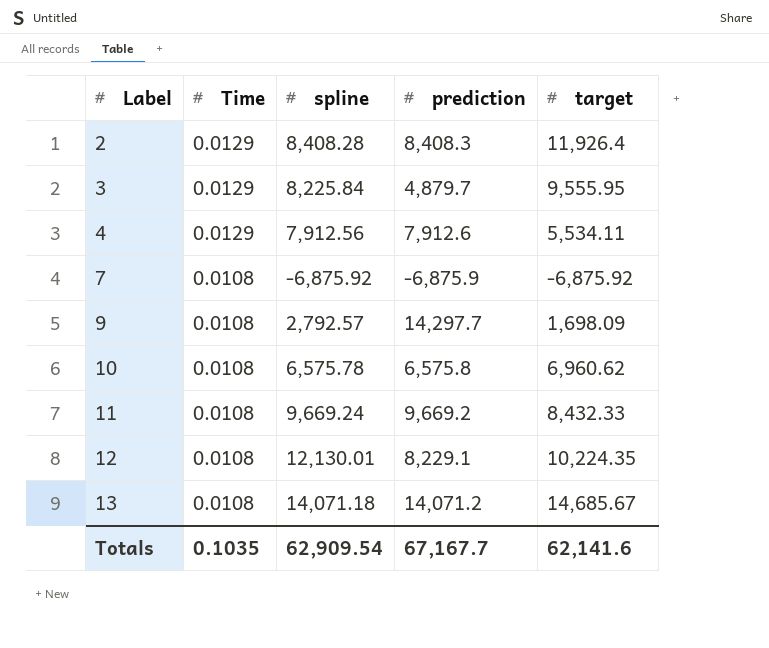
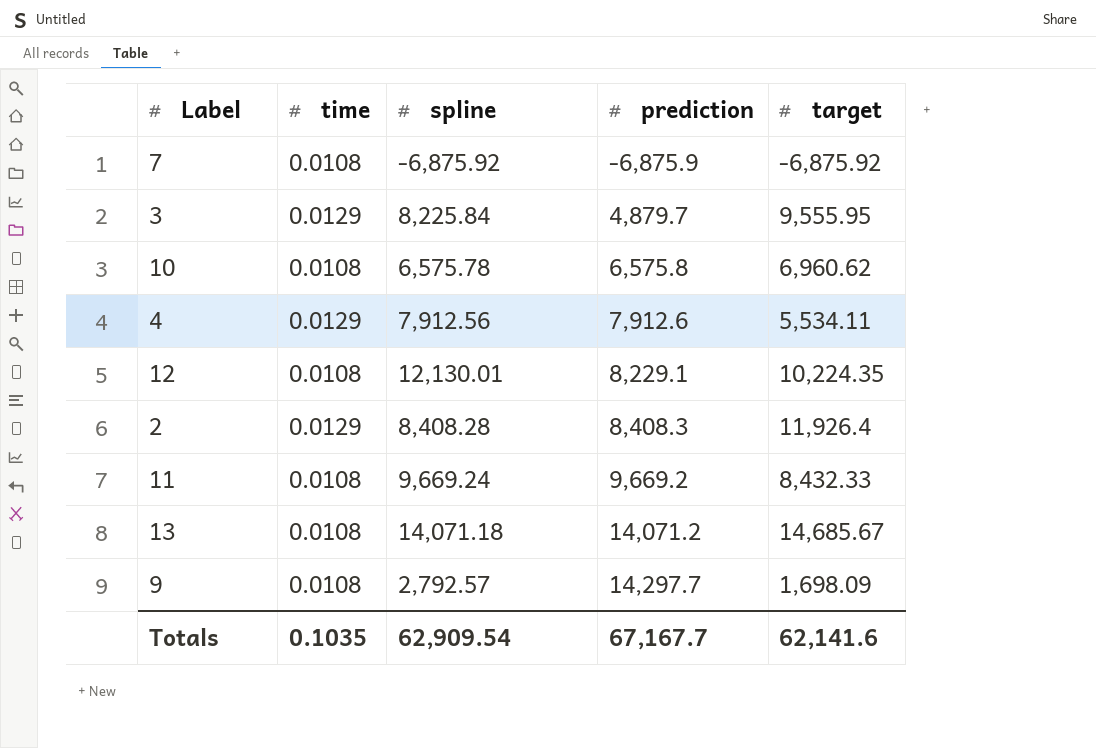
row order: Label ascending -> prediction ascending
column name: Time -> time

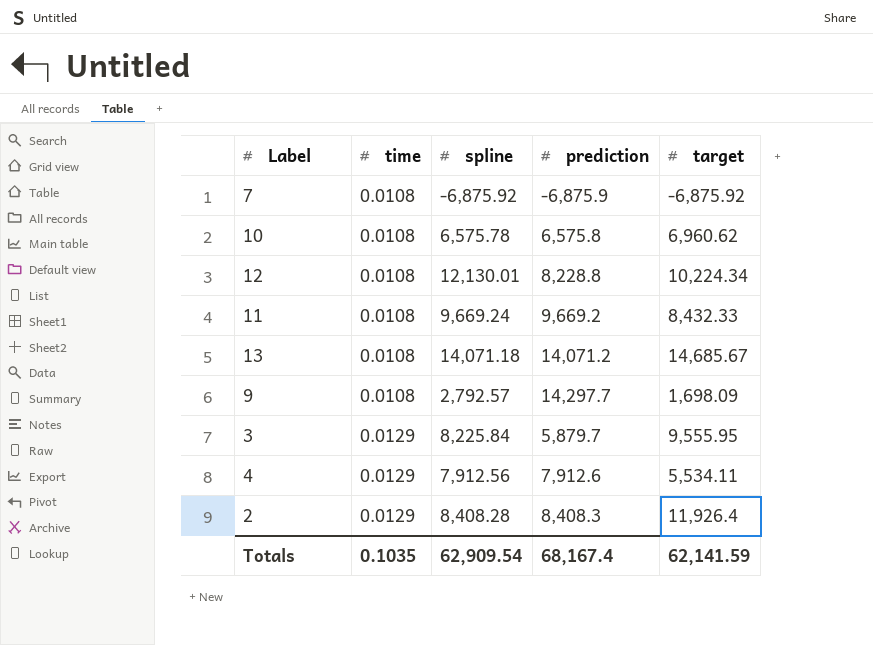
row order: prediction ascending -> time ascending
12 | prediction: 8,229.1 -> 8,228.8
12 | target: 10,224.35 -> 10,224.34
3 | prediction: 4,879.7 -> 5,879.7
Totals | prediction: 67,167.7 -> 68,167.4
Totals | target: 62,141.6 -> 62,141.59

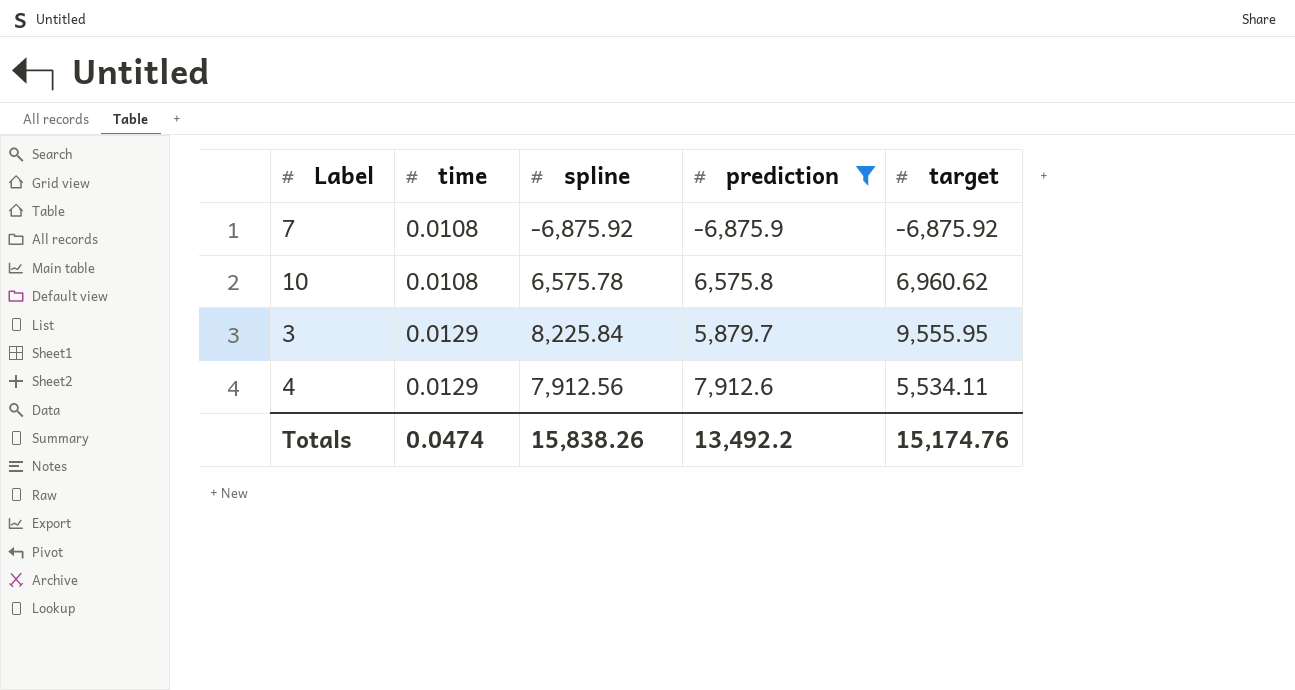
filter: none -> prediction <= 7,912.6
Totals | time: 0.1035 -> 0.0474
Totals | spline: 62,909.54 -> 15,838.26
Totals | prediction: 68,167.4 -> 13,492.2
Totals | target: 62,141.59 -> 15,174.76

